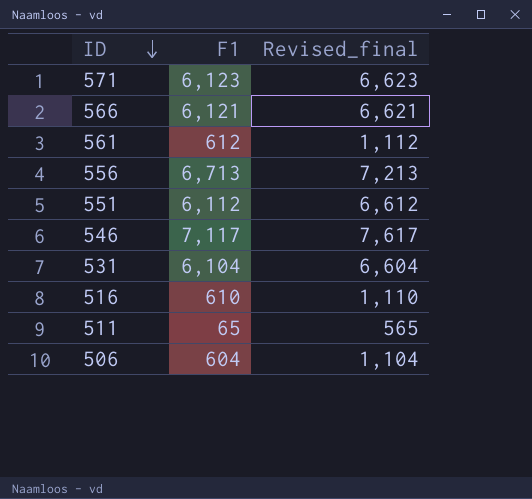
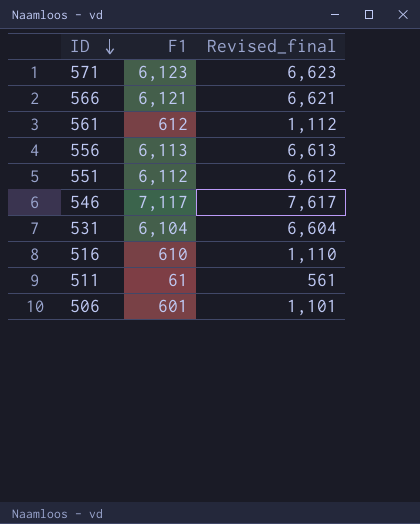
556 | F1: 6,713 -> 6,113
556 | Revised_final: 7,213 -> 6,613
511 | F1: 65 -> 61
511 | Revised_final: 565 -> 561
506 | F1: 604 -> 601
506 | Revised_final: 1,104 -> 1,101

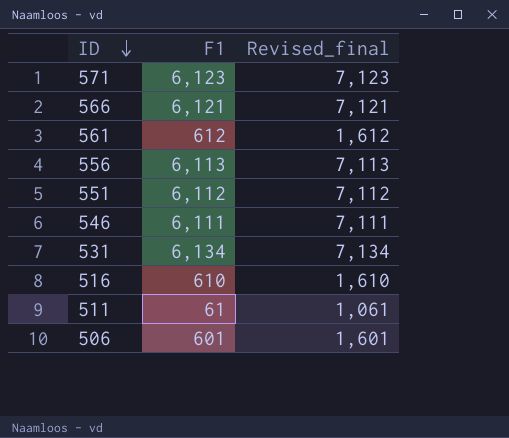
column Revised_final | formula: [F1] + 500 -> [F1] + 1000
546 | F1: 7,117 -> 6,111
531 | F1: 6,104 -> 6,134

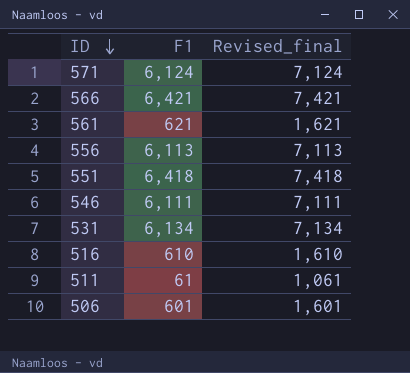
571 | F1: 6,123 -> 6,124
571 | Revised_final: 7,123 -> 7,124
566 | F1: 6,121 -> 6,421
566 | Revised_final: 7,121 -> 7,421
561 | F1: 612 -> 621
561 | Revised_final: 1,612 -> 1,621
551 | F1: 6,112 -> 6,418
551 | Revised_final: 7,112 -> 7,418

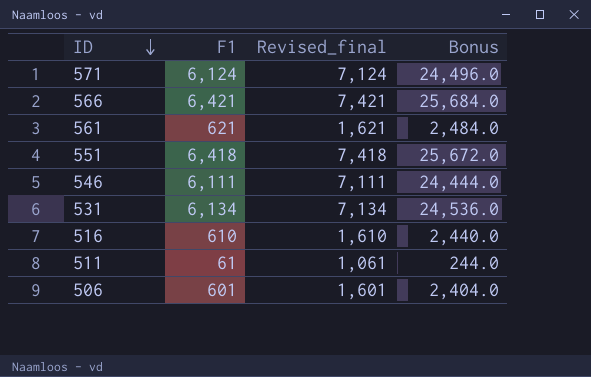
column Bonus | formula: none -> [F1] * 4
row 556: 6,113 | 7,113 -> none

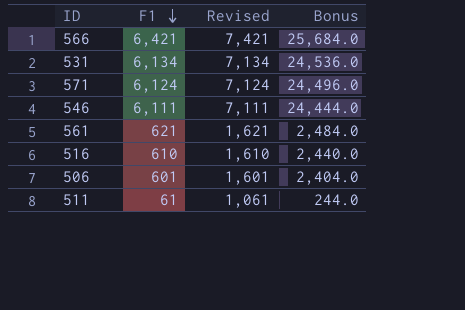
row order: ID descending -> F1 descending
column name: Revised_final -> Revised
row 551: 6,418 | 7,418 | 25,672.0 -> none

